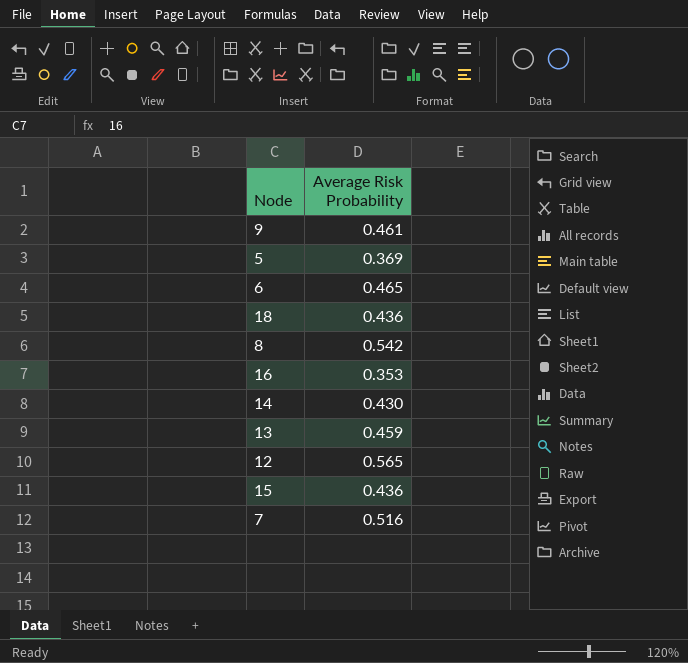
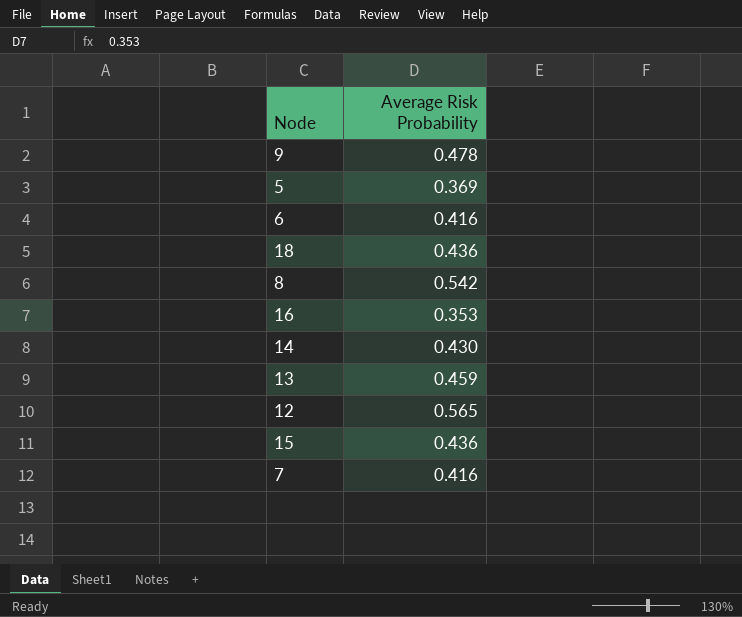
9 | Average Risk Probability: 0.461 -> 0.478
6 | Average Risk Probability: 0.465 -> 0.416
7 | Average Risk Probability: 0.516 -> 0.416

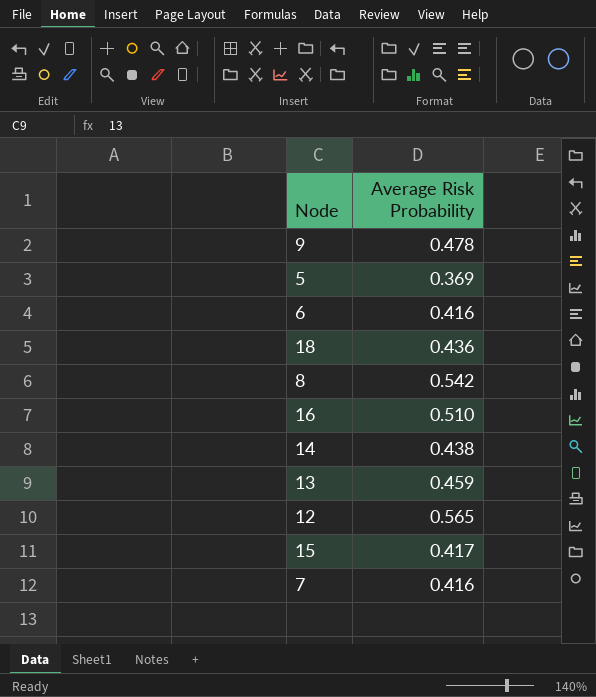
16 | Average Risk Probability: 0.353 -> 0.510
14 | Average Risk Probability: 0.430 -> 0.438
15 | Average Risk Probability: 0.436 -> 0.417

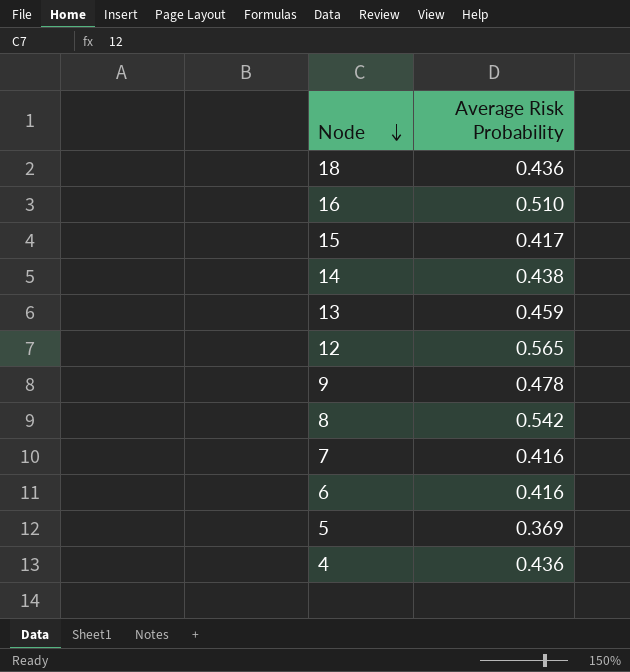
row order: none -> Node descending
row 4: none -> 0.436

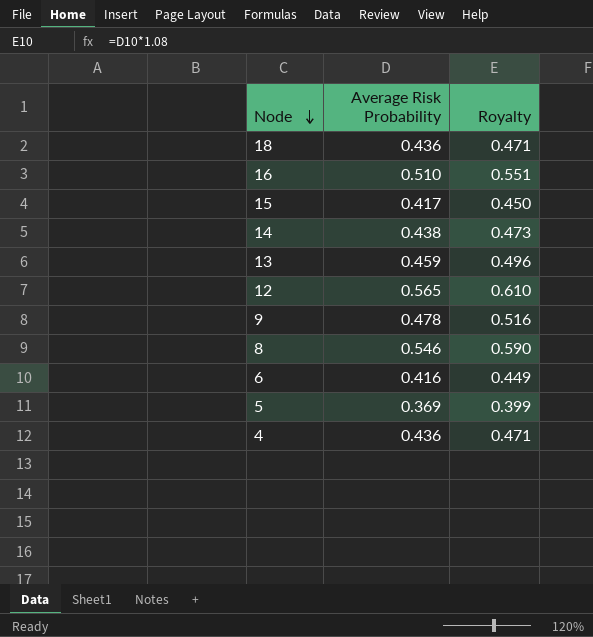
column Royalty | formula: none -> [Average Risk Probability] * 1.08
row 7: 0.416 -> none
8 | Average Risk Probability: 0.542 -> 0.546

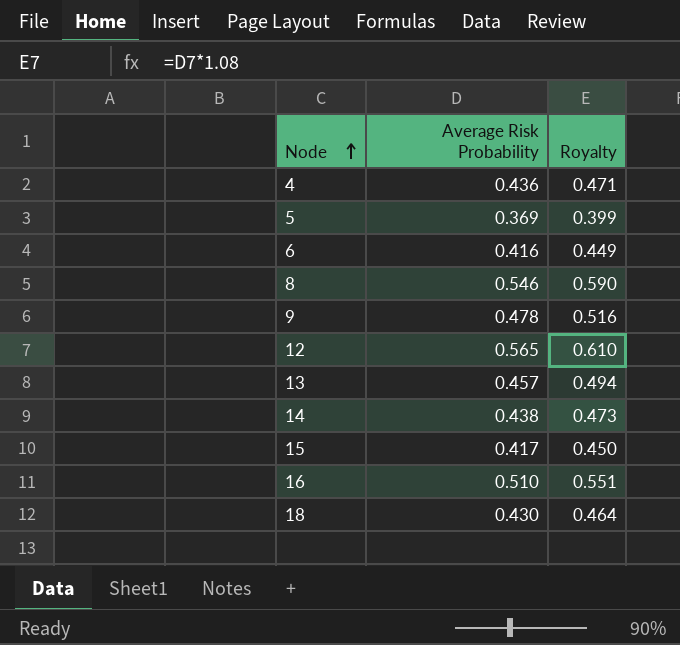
row order: Node descending -> Node ascending
13 | Average Risk Probability: 0.459 -> 0.457
13 | Royalty: 0.496 -> 0.494
18 | Average Risk Probability: 0.436 -> 0.430
18 | Royalty: 0.471 -> 0.464

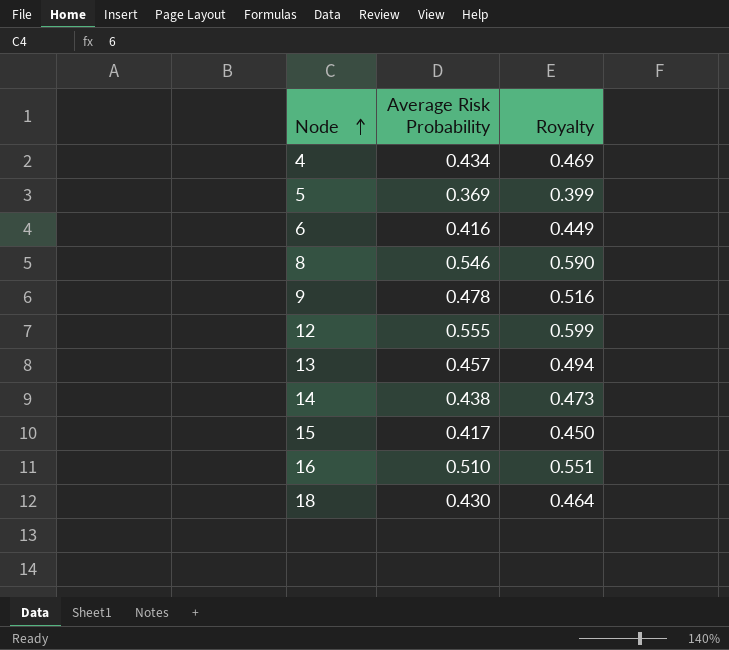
4 | Average Risk Probability: 0.436 -> 0.434
4 | Royalty: 0.471 -> 0.469
12 | Average Risk Probability: 0.565 -> 0.555
12 | Royalty: 0.610 -> 0.599

